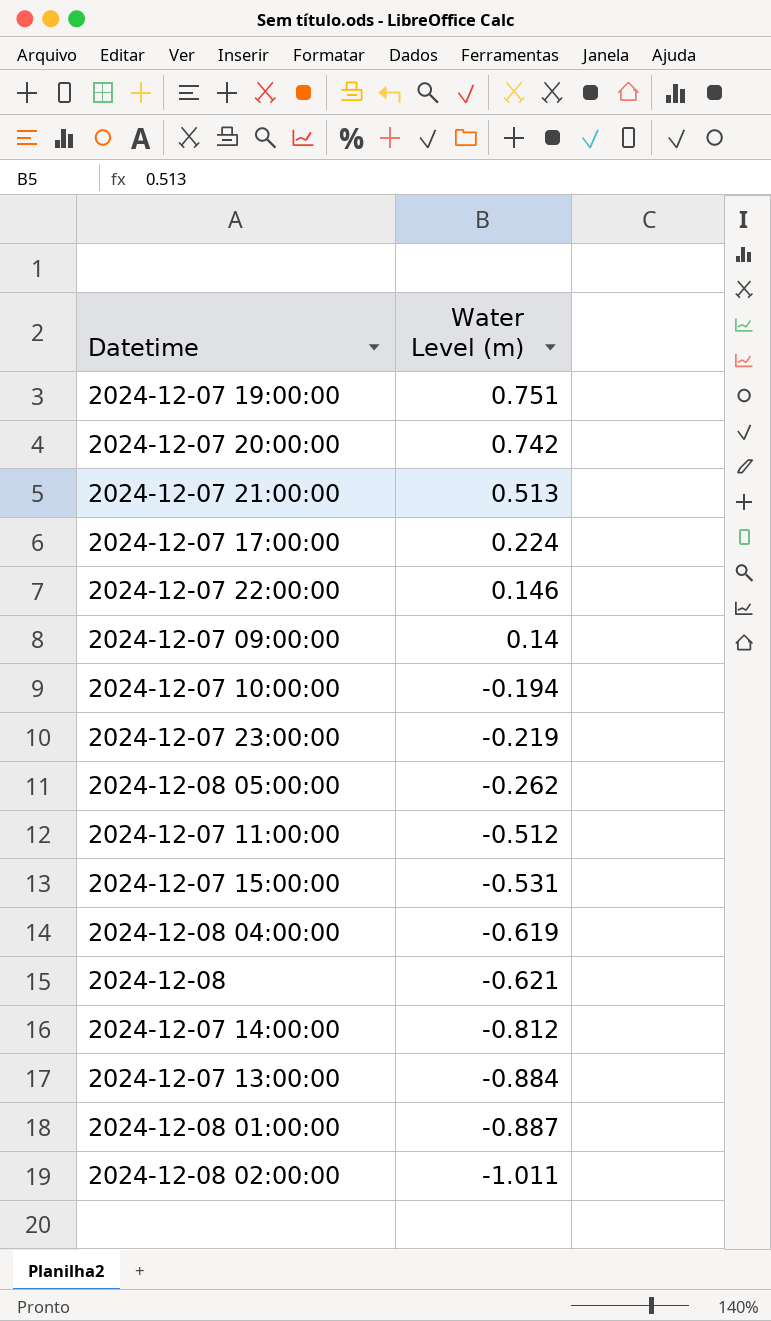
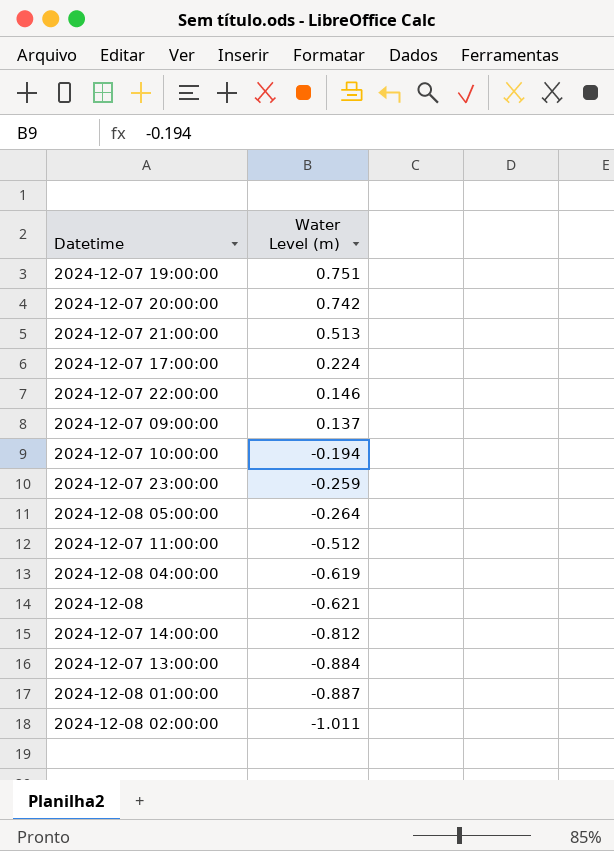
row 2024-12-07 15:00:00: -0.531 -> none
2024-12-07 09:00:00 | Water Level (m): 0.14 -> 0.137
2024-12-07 23:00:00 | Water Level (m): -0.219 -> -0.259
2024-12-08 05:00:00 | Water Level (m): -0.262 -> -0.264

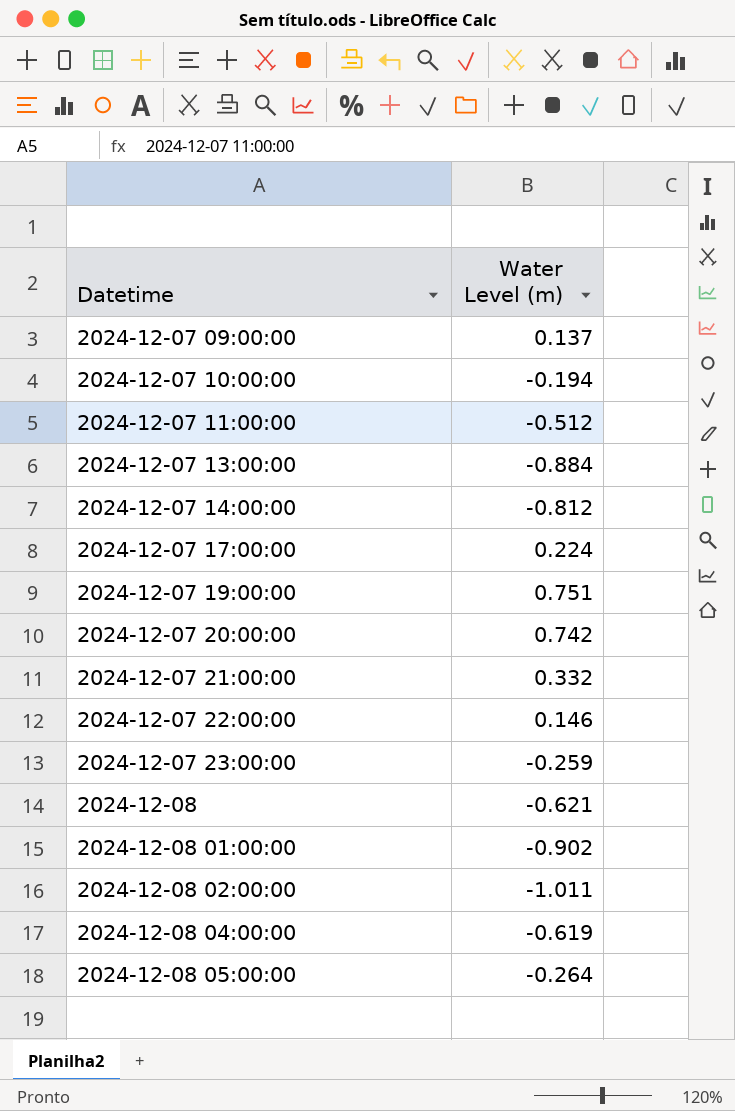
row order: Water Level (m) descending -> Datetime ascending
2024-12-07 21:00:00 | Water Level (m): 0.513 -> 0.332
2024-12-08 01:00:00 | Water Level (m): -0.887 -> -0.902

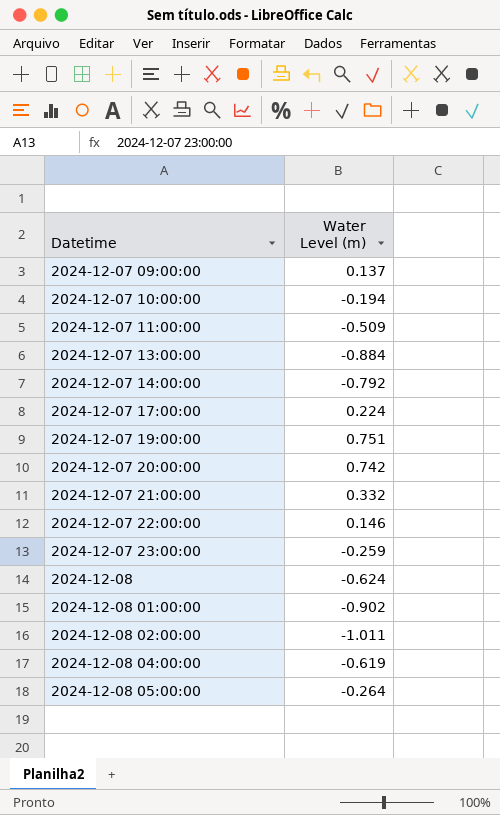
2024-12-07 11:00:00 | Water Level (m): -0.512 -> -0.509
2024-12-07 14:00:00 | Water Level (m): -0.812 -> -0.792
2024-12-08 | Water Level (m): -0.621 -> -0.624

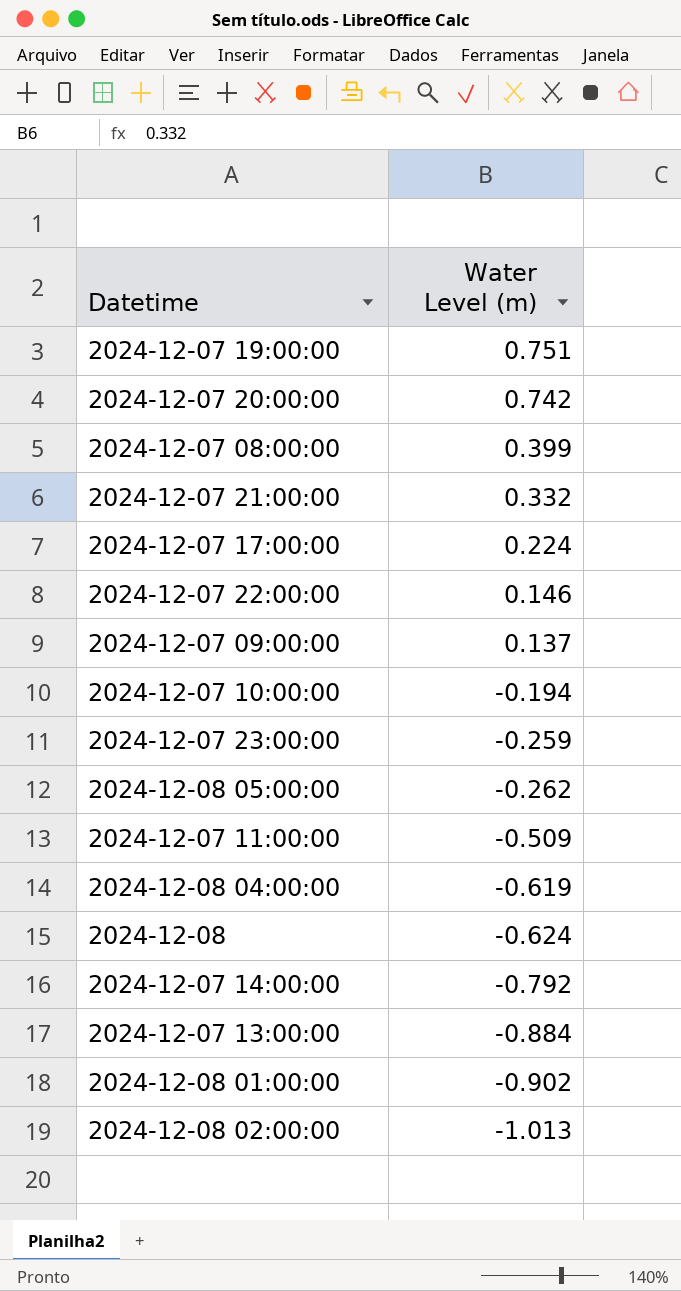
row order: Datetime ascending -> Water Level (m) descending
row 2024-12-07 08:00:00: none -> 0.399
2024-12-08 05:00:00 | Water Level (m): -0.264 -> -0.262
2024-12-08 02:00:00 | Water Level (m): -1.011 -> -1.013

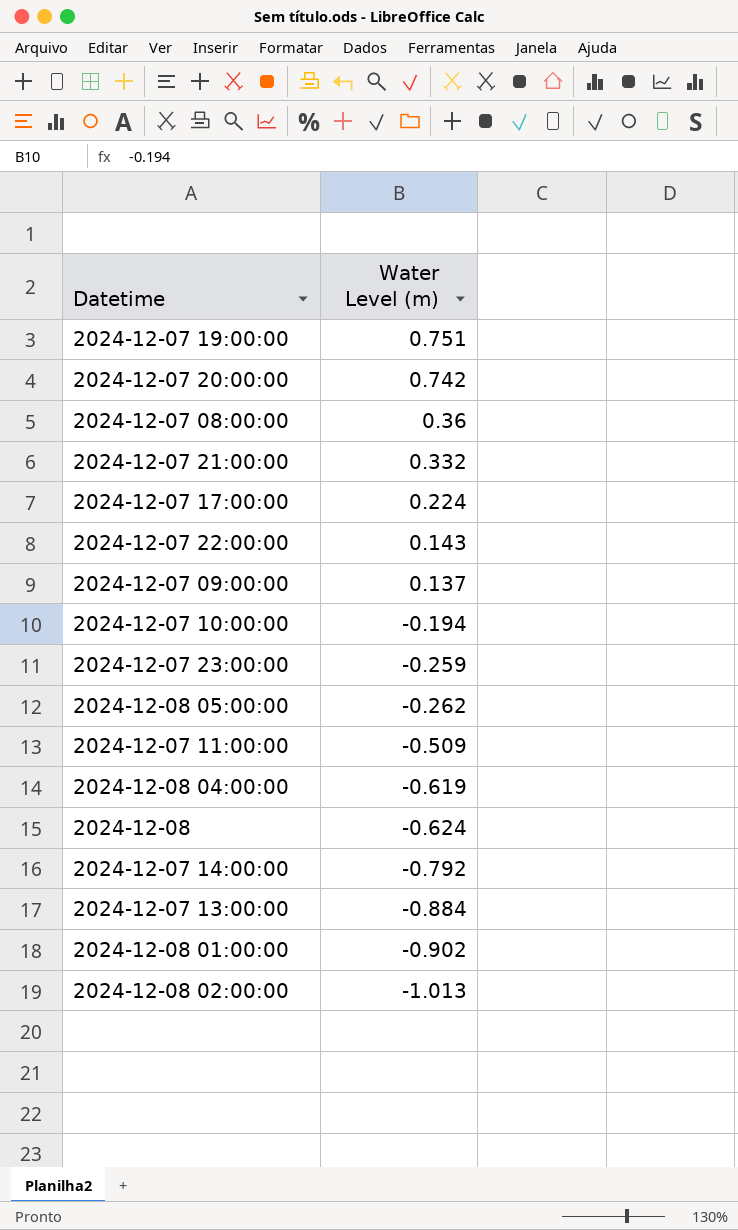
2024-12-07 08:00:00 | Water Level (m): 0.399 -> 0.36
2024-12-07 22:00:00 | Water Level (m): 0.146 -> 0.143

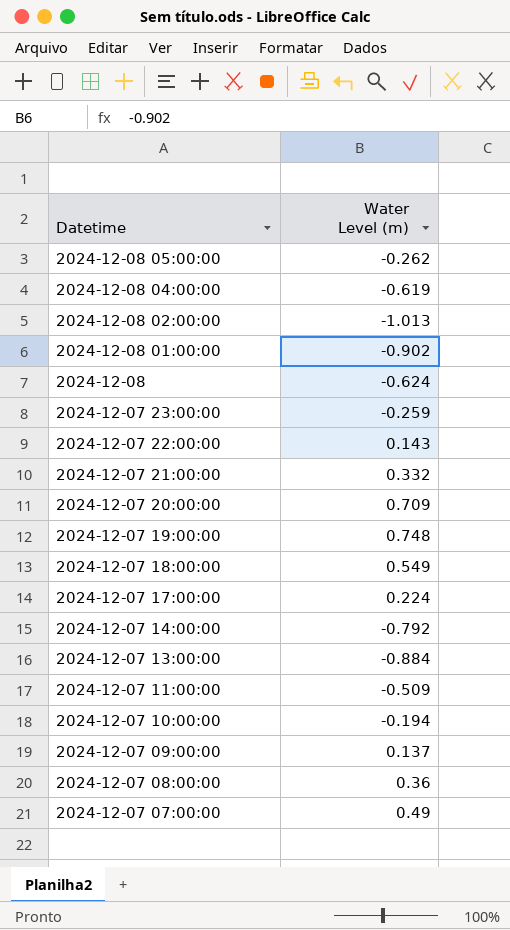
row order: Water Level (m) descending -> Datetime descending
2024-12-07 20:00:00 | Water Level (m): 0.742 -> 0.709
2024-12-07 19:00:00 | Water Level (m): 0.751 -> 0.748
row 2024-12-07 18:00:00: none -> 0.549
row 2024-12-07 07:00:00: none -> 0.49

